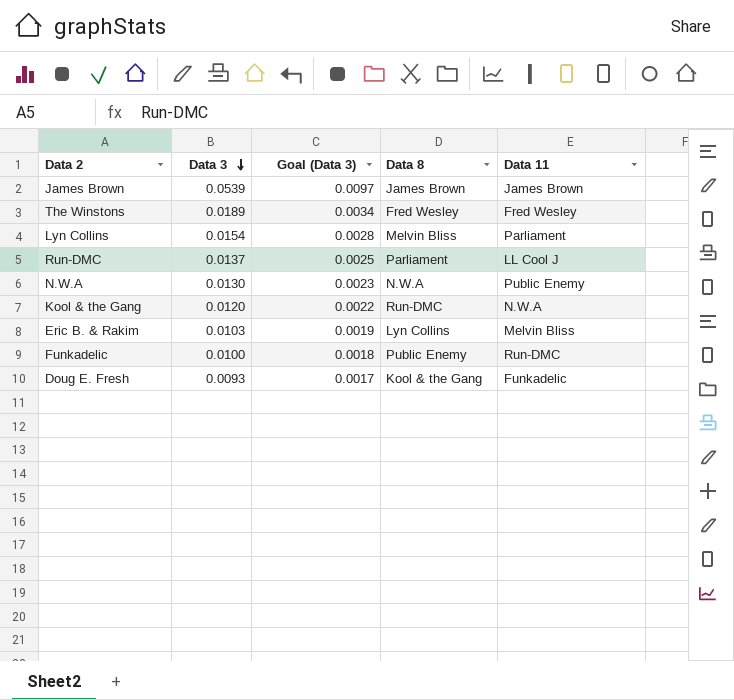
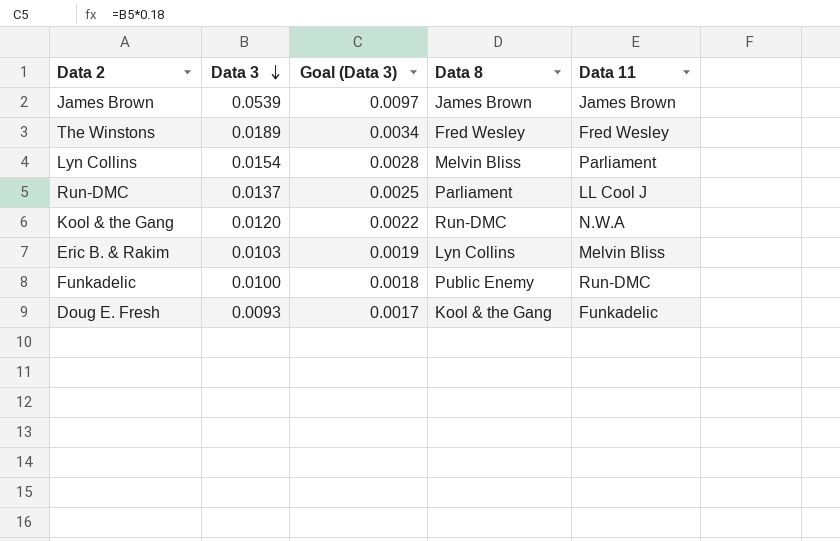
row N.W.A: 0.0130 | 0.0023 | N.W.A | Public Enemy -> none

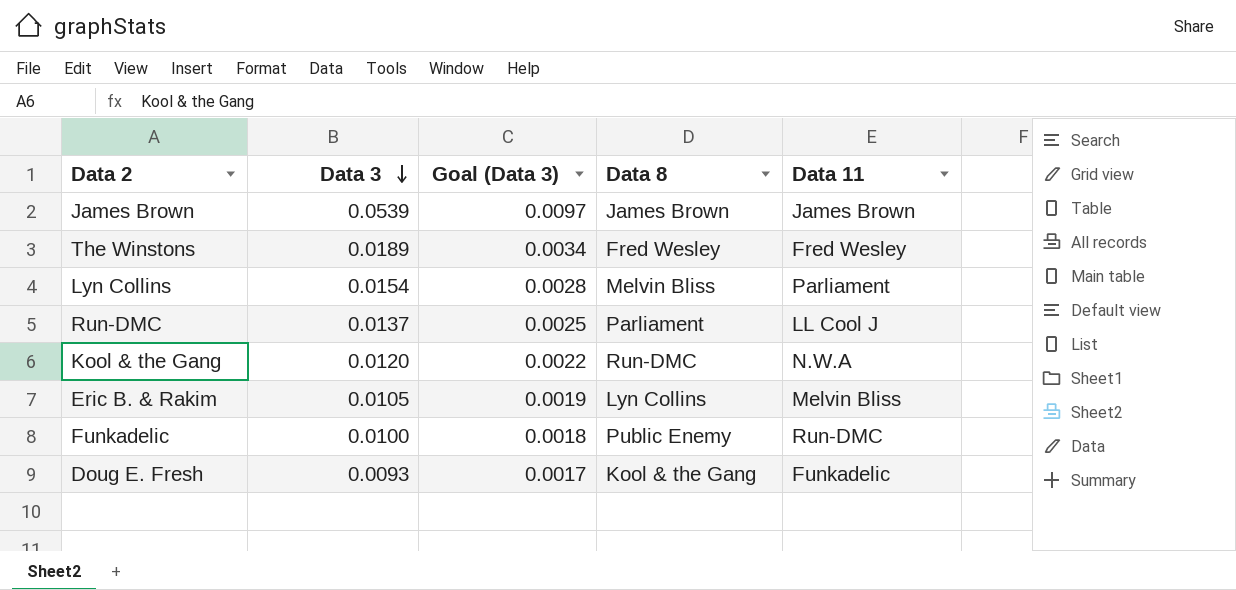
Eric B. & Rakim | Data 3: 0.0103 -> 0.0105

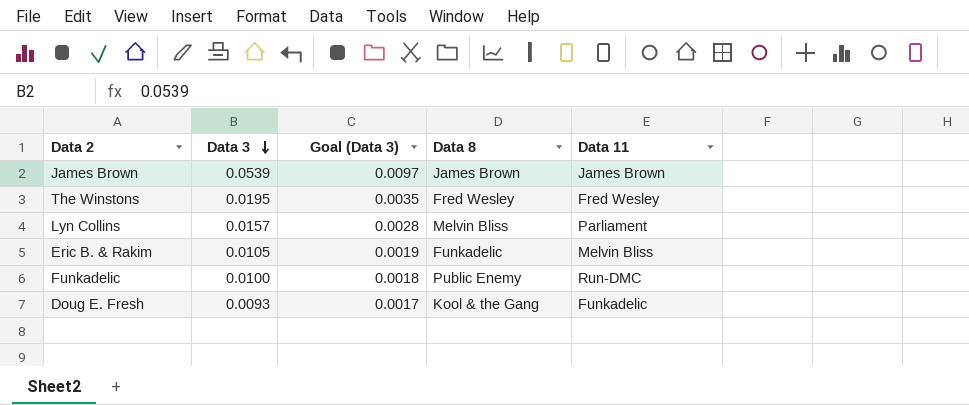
row Run-DMC: 0.0137 | 0.0025 | Parliament | LL Cool J -> none
row Kool & the Gang: 0.0120 | 0.0022 | Run-DMC | N.W.A -> none
The Winstons | Data 3: 0.0189 -> 0.0195
The Winstons | Goal (Data 3): 0.0034 -> 0.0035
Lyn Collins | Data 3: 0.0154 -> 0.0157
Eric B. & Rakim | Data 8: Lyn Collins -> Funkadelic

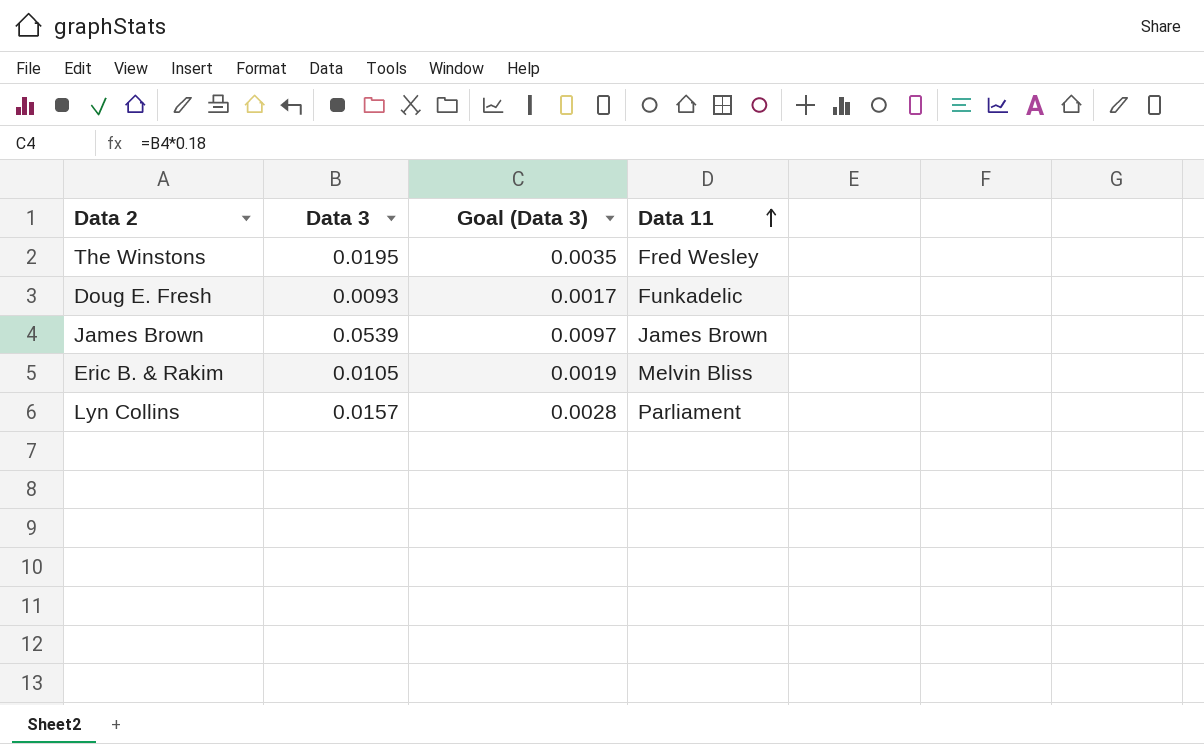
row order: Data 3 descending -> Data 11 ascending
column Data 8 | position: 4 -> none
row Funkadelic: 0.0100 | 0.0018 | Public Enemy | Run-DMC -> none

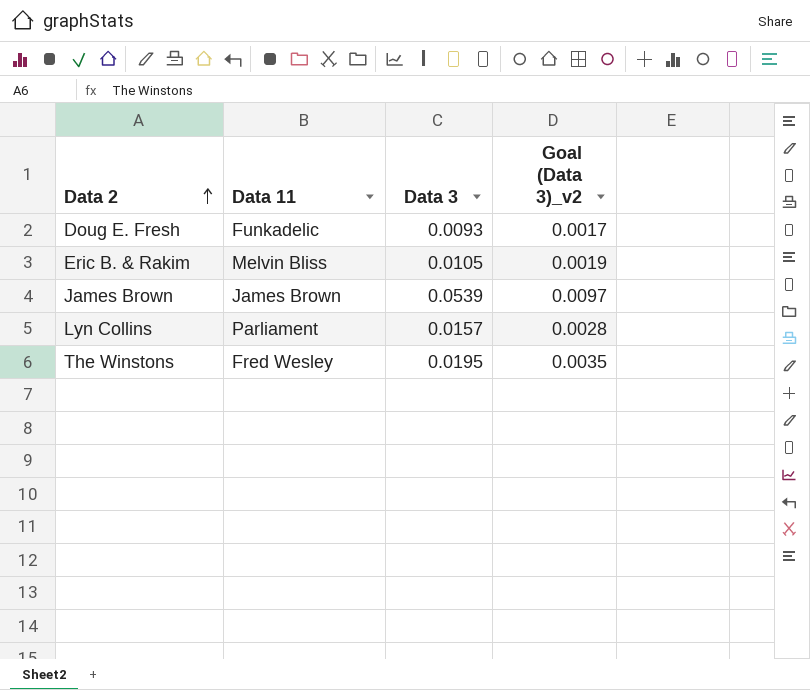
row order: Data 11 ascending -> Data 2 ascending
column Data 11 | position: 4 -> 2
column name: Goal (Data 3) -> Goal (Data 3)_v2

